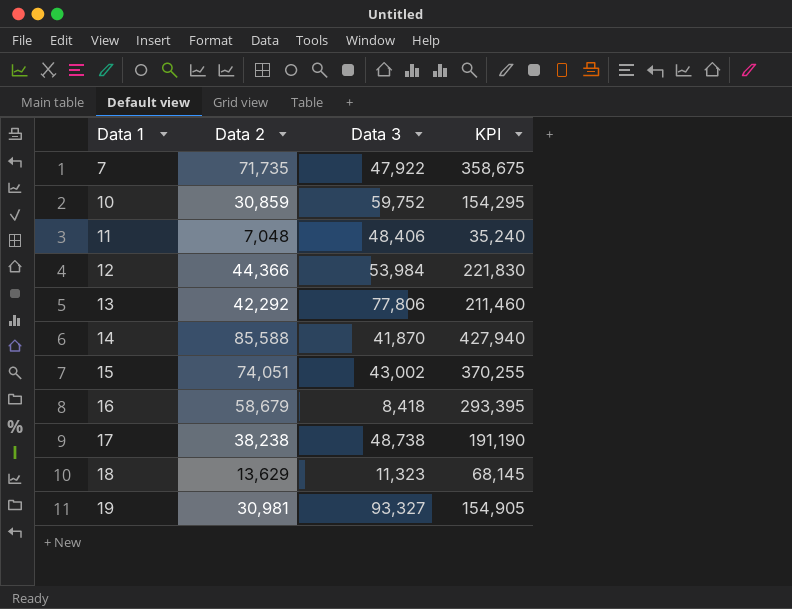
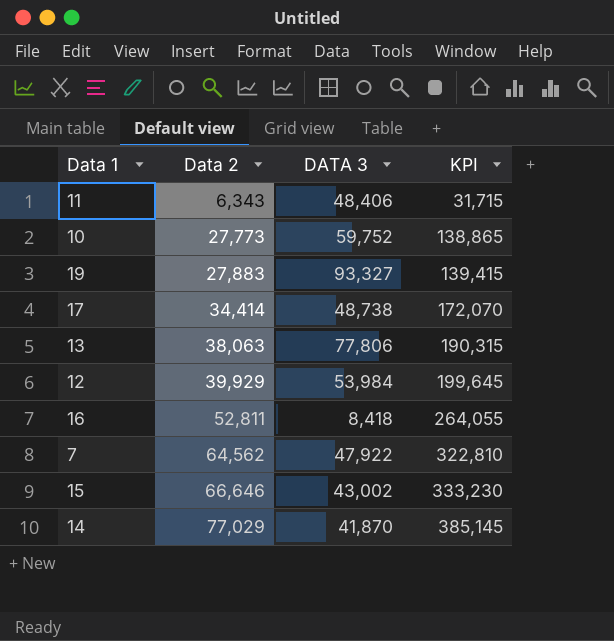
row order: Data 1 ascending -> Data 2 ascending
column name: Data 3 -> DATA 3
row 18: 13,629 | 11,323 | 68,145 -> none
11 | Data 2: 7,048 -> 6,343
11 | KPI: 35,240 -> 31,715
10 | Data 2: 30,859 -> 27,773
10 | KPI: 154,295 -> 138,865
19 | Data 2: 30,981 -> 27,883
19 | KPI: 154,905 -> 139,415
17 | Data 2: 38,238 -> 34,414
17 | KPI: 191,190 -> 172,070
13 | Data 2: 42,292 -> 38,063
13 | KPI: 211,460 -> 190,315
12 | Data 2: 44,366 -> 39,929
12 | KPI: 221,830 -> 199,645
16 | Data 2: 58,679 -> 52,811
16 | KPI: 293,395 -> 264,055
7 | Data 2: 71,735 -> 64,562
7 | KPI: 358,675 -> 322,810
15 | Data 2: 74,051 -> 66,646
15 | KPI: 370,255 -> 333,230
14 | Data 2: 85,588 -> 77,029
14 | KPI: 427,940 -> 385,145

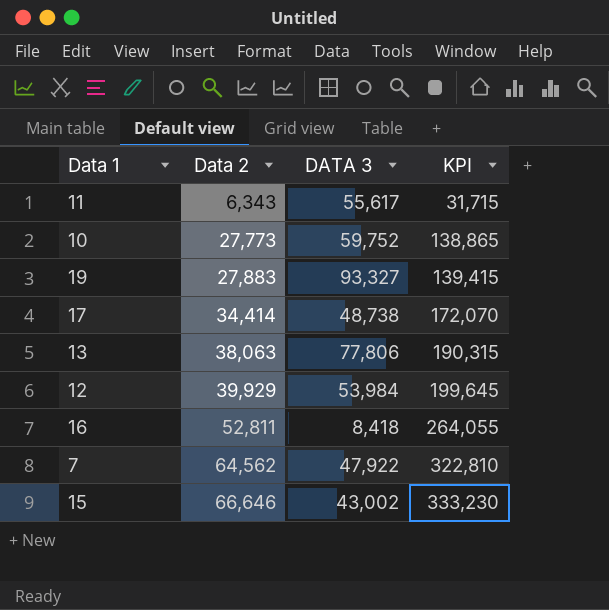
row 14: 77,029 | 41,870 | 385,145 -> none
11 | DATA 3: 48,406 -> 55,617

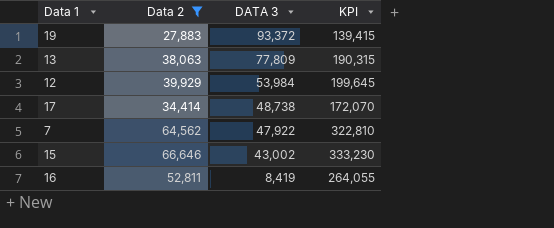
filter: none -> Data 2 >= 27,883
row order: Data 2 ascending -> DATA 3 descending
19 | DATA 3: 93,327 -> 93,372
13 | DATA 3: 77,806 -> 77,809
16 | DATA 3: 8,418 -> 8,419

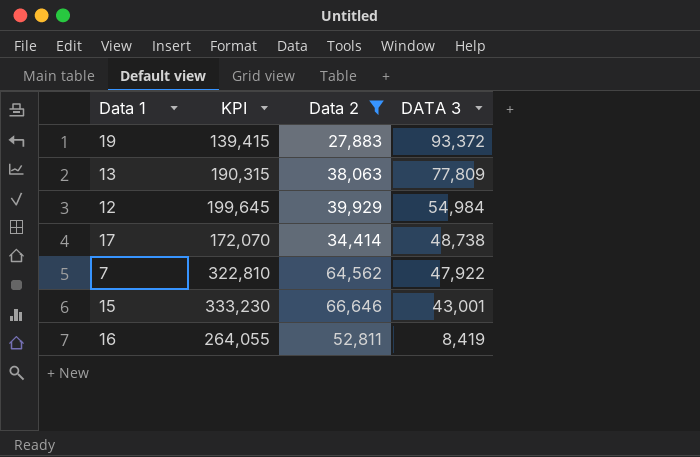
column KPI | position: 4 -> 2
12 | DATA 3: 53,984 -> 54,984
15 | DATA 3: 43,002 -> 43,001

